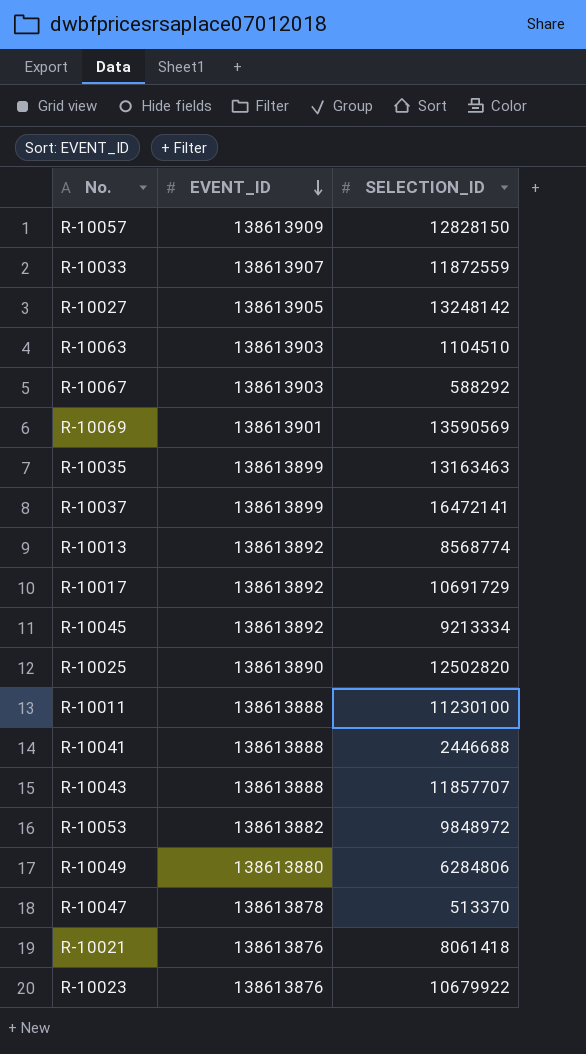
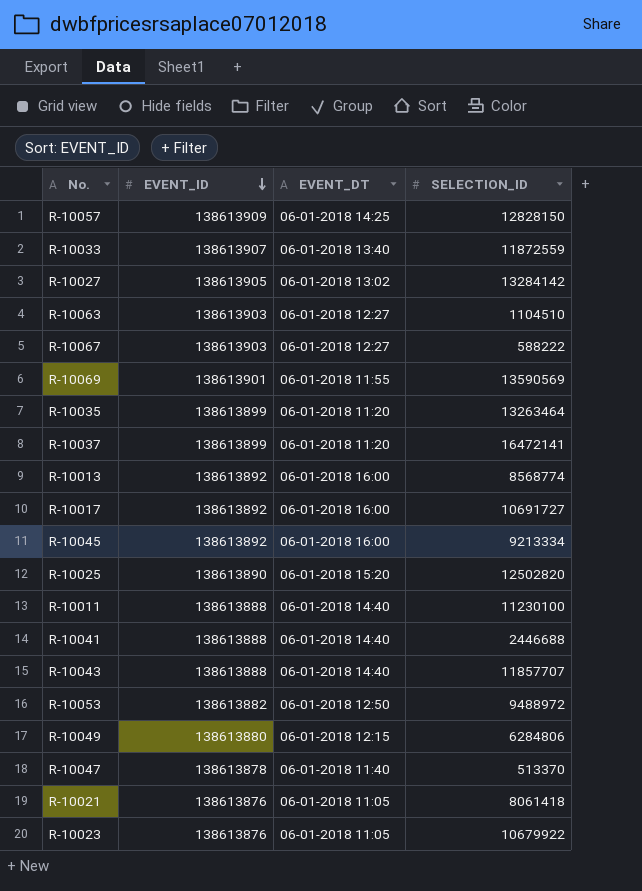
column EVENT_DT | position: none -> 3
R-10027 | SELECTION_ID: 13248142 -> 13284142
R-10067 | SELECTION_ID: 588292 -> 588222
R-10035 | SELECTION_ID: 13163463 -> 13263464
R-10017 | SELECTION_ID: 10691729 -> 10691727
R-10053 | SELECTION_ID: 9848972 -> 9488972

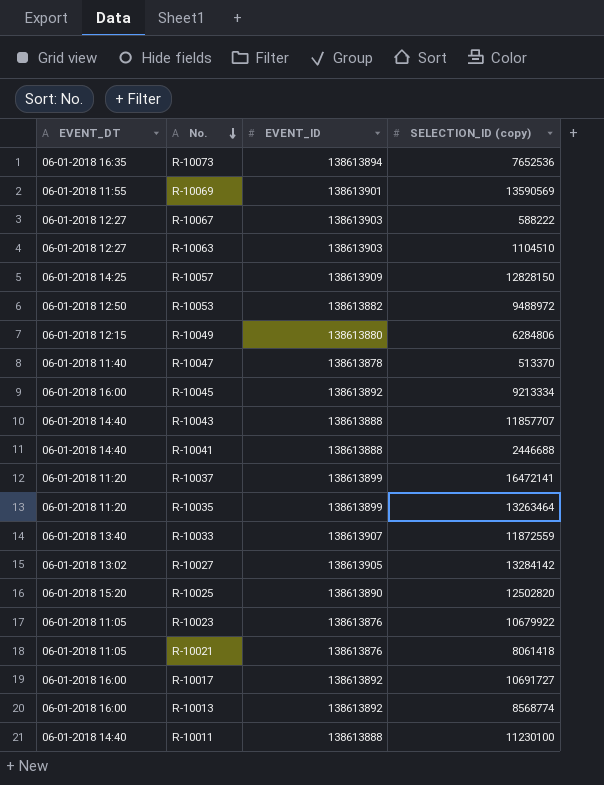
row order: EVENT_ID descending -> No. descending
column EVENT_DT | position: 3 -> 1
column name: SELECTION_ID -> SELECTION_ID (copy)
row R-10073: none -> 06-01-2018 16:35 | 138613894 | 7652536

